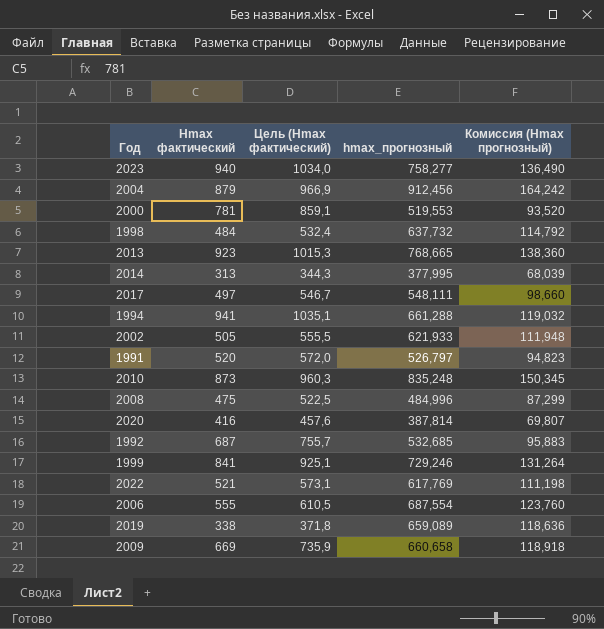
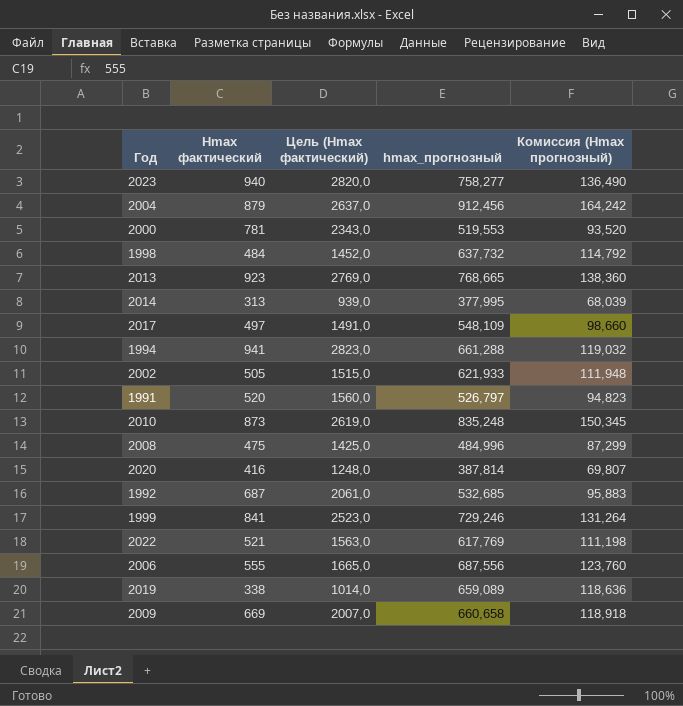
column Цель (Hmax фактический) | formula: [Hmax фактический] * 1,1 -> [Hmax фактический] * 3
2017 | hmax_прогнозный: 548,111 -> 548,109
2006 | hmax_прогнозный: 687,554 -> 687,556

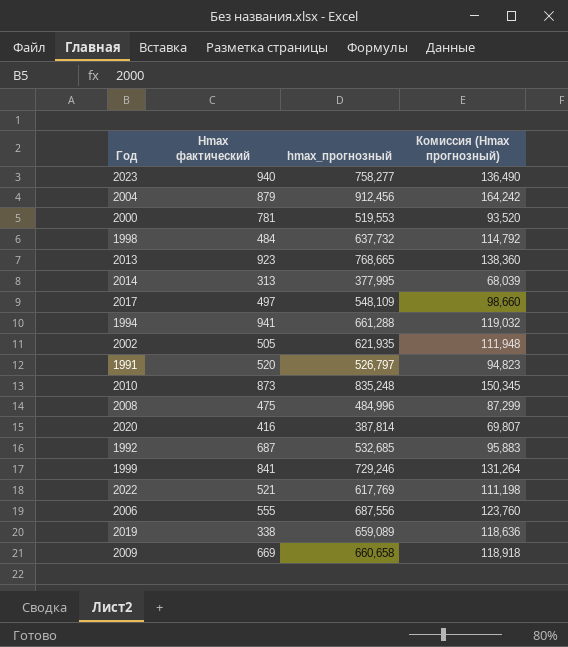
column Цель (Hmax фактический) | formula: [Hmax фактический] * 3 -> none
2002 | hmax_прогнозный: 621,933 -> 621,935

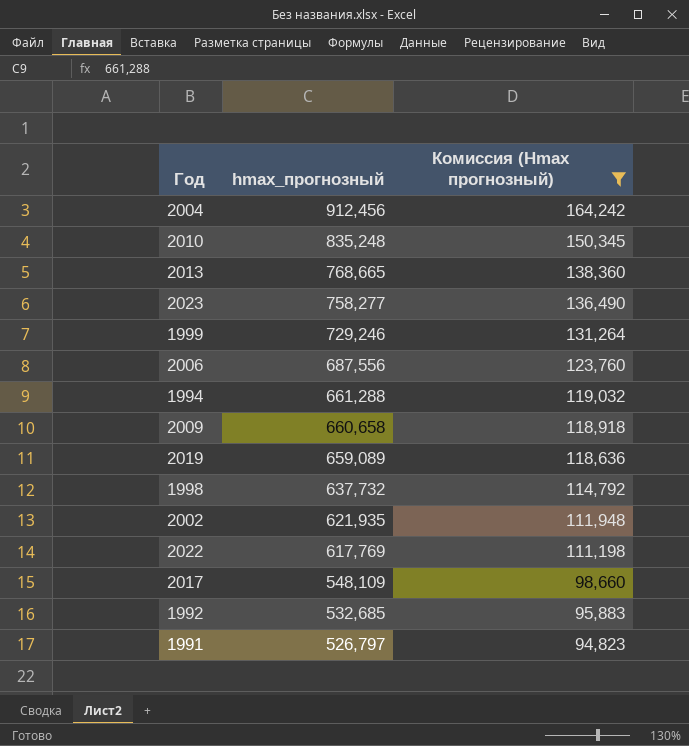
filter: none -> Комиссия (Hmax прогнозный) >= 94,823
row order: none -> hmax_прогнозный descending
column Hmax фактический | position: 2 -> none

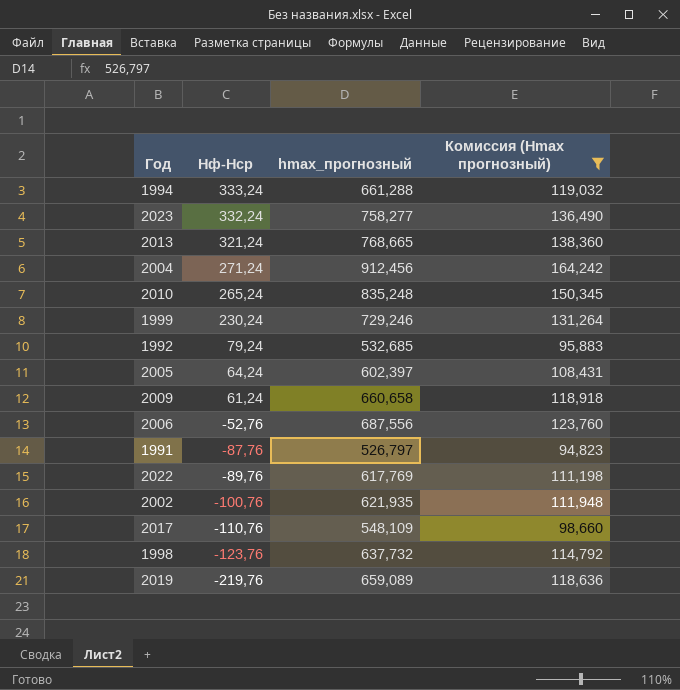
row order: hmax_прогнозный descending -> Hф-Hср descending
column Hф-Hср | position: none -> 2
row 2005: none -> 64,24 | 602,397 | 108,431

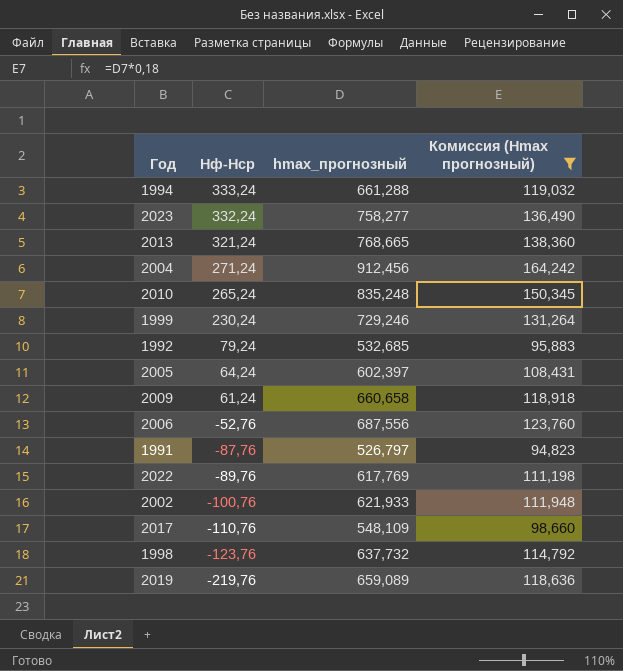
2002 | hmax_прогнозный: 621,935 -> 621,933

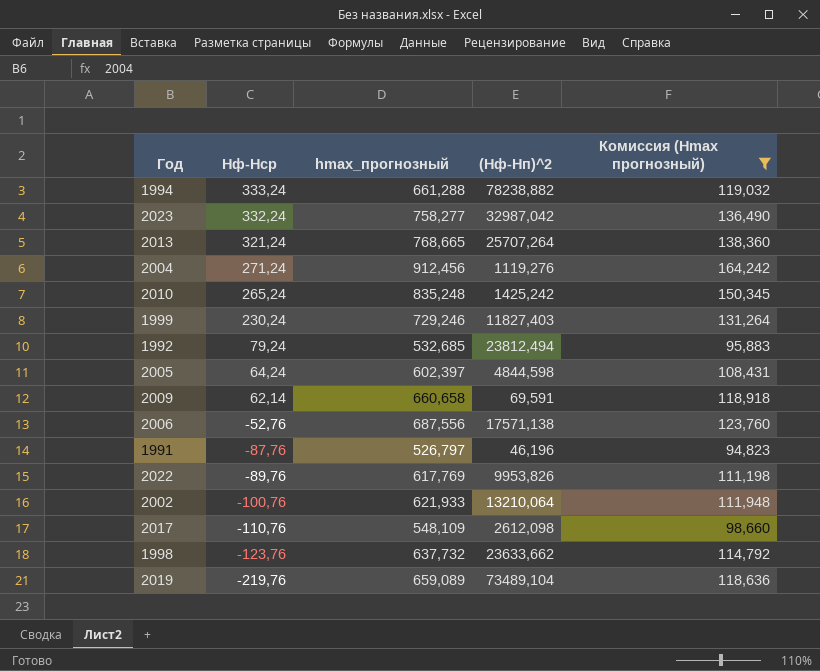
column (Hф-Hп)^2 | position: none -> 4
2009 | Hф-Hср: 61,24 -> 62,14

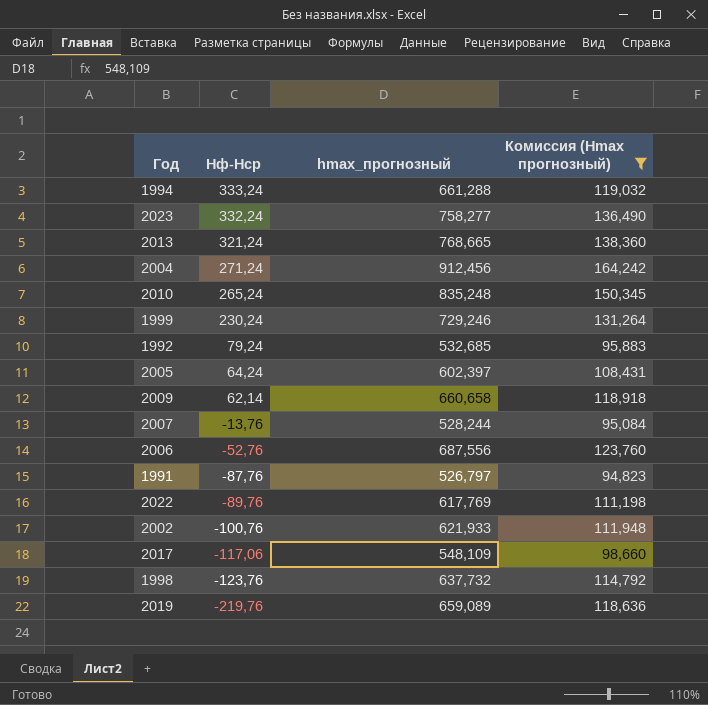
column (Hф-Hп)^2 | position: 4 -> none
row 2007: none -> -13,76 | 528,244 | 95,084
2017 | Hф-Hср: -110,76 -> -117,06

